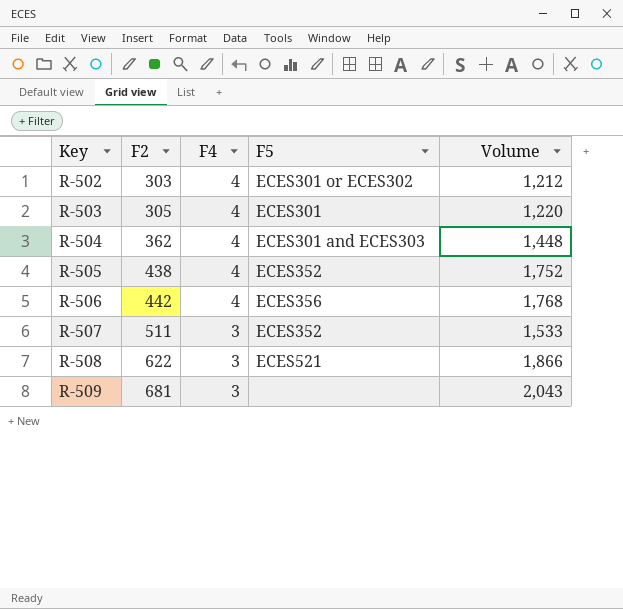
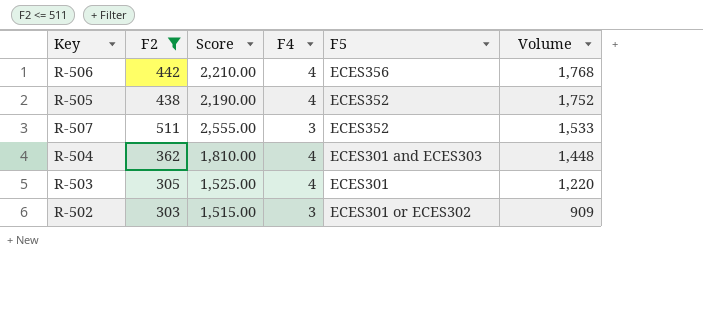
filter: none -> F2 <= 511
row order: Key ascending -> Volume descending
column Score | formula: none -> [F2] * 5
R-502 | F4: 4 -> 3
R-502 | Volume: 1,212 -> 909

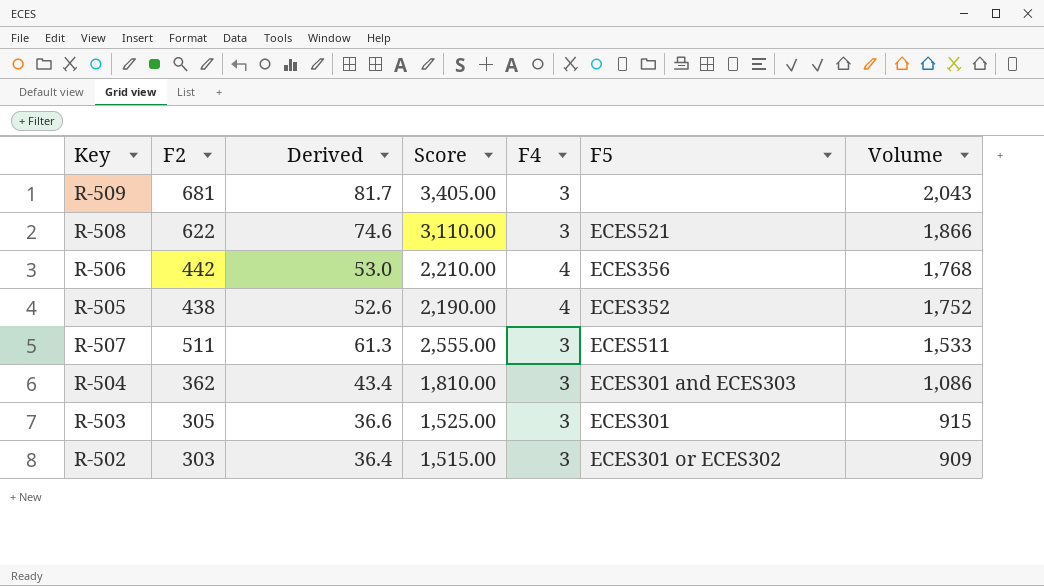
filter: F2 <= 511 -> none
column Derived | formula: none -> [F2] * 0.12
R-507 | F5: ECES352 -> ECES511
R-504 | F4: 4 -> 3
R-504 | Volume: 1,448 -> 1,086
R-503 | F4: 4 -> 3
R-503 | Volume: 1,220 -> 915

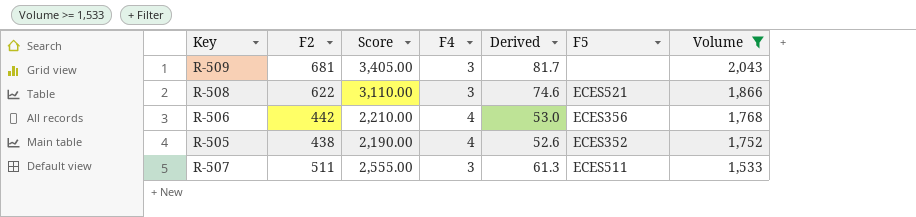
filter: none -> Volume >= 1,533
column Derived | position: 3 -> 5

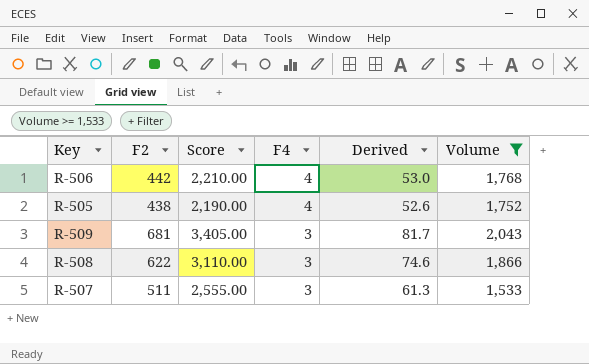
row order: Volume descending -> F4 descending
column F5 | position: 6 -> none

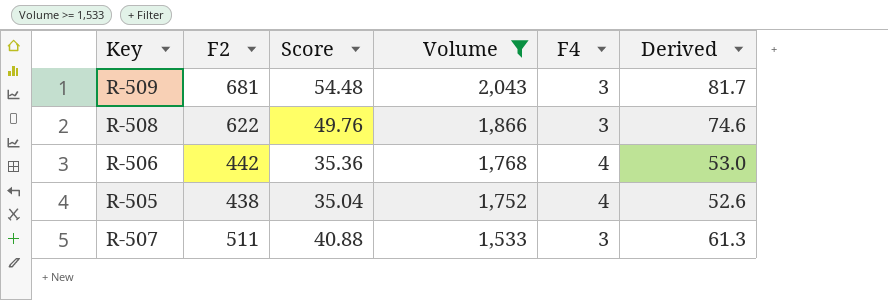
row order: F4 descending -> Volume descending
column Score | formula: [F2] * 5 -> [F2] * 0.08
column Volume | position: 6 -> 4

